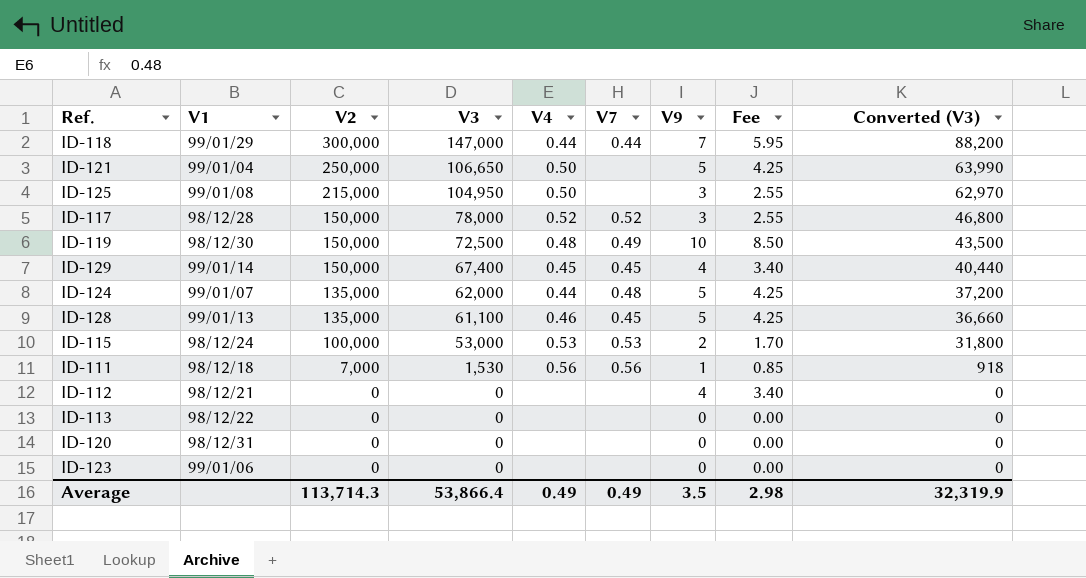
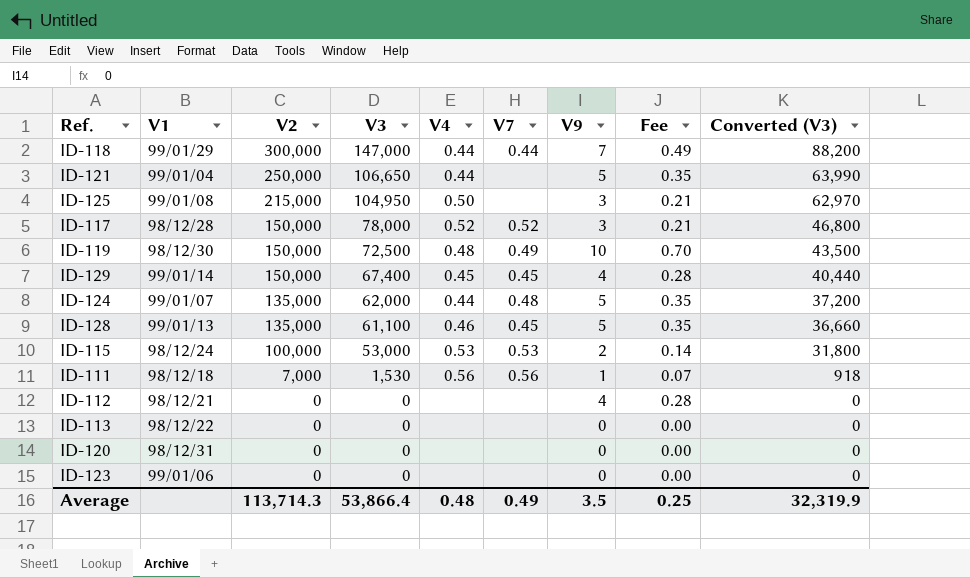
column Fee | formula: [V9] * 0.85 -> [V9] * 0.07
ID-121 | V4: 0.50 -> 0.44
Average | V4: 0.49 -> 0.48
Average | Fee: 2.98 -> 0.25

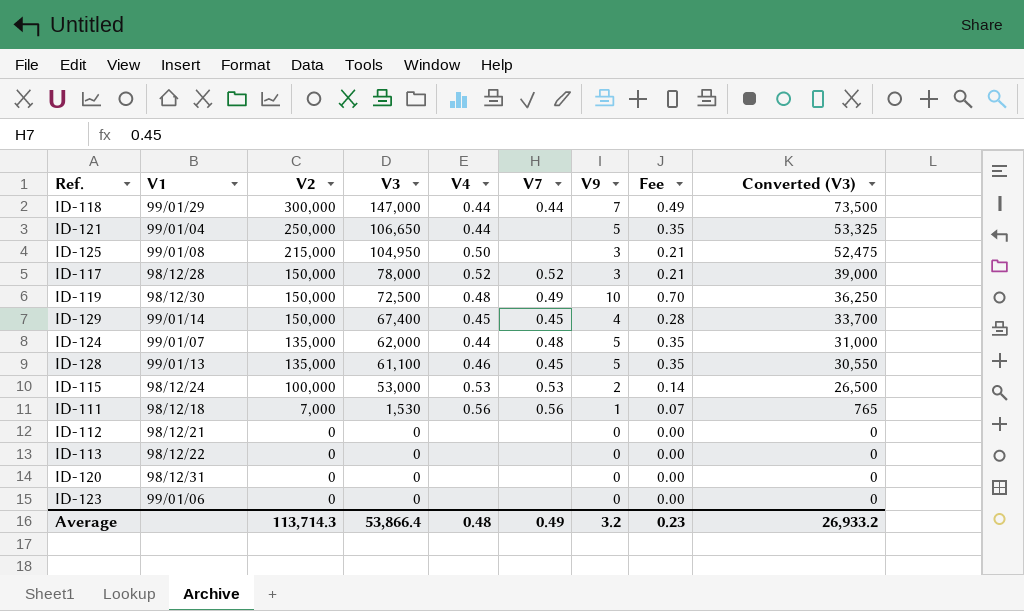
column Converted (V3) | formula: [V3] * 0.6 -> [V3] * 0.5
ID-112 | V9: 4 -> 0
ID-112 | Fee: 0.28 -> 0.00
Average | V9: 3.5 -> 3.2
Average | Fee: 0.25 -> 0.23
Average | Converted (V3): 32,319.9 -> 26,933.2

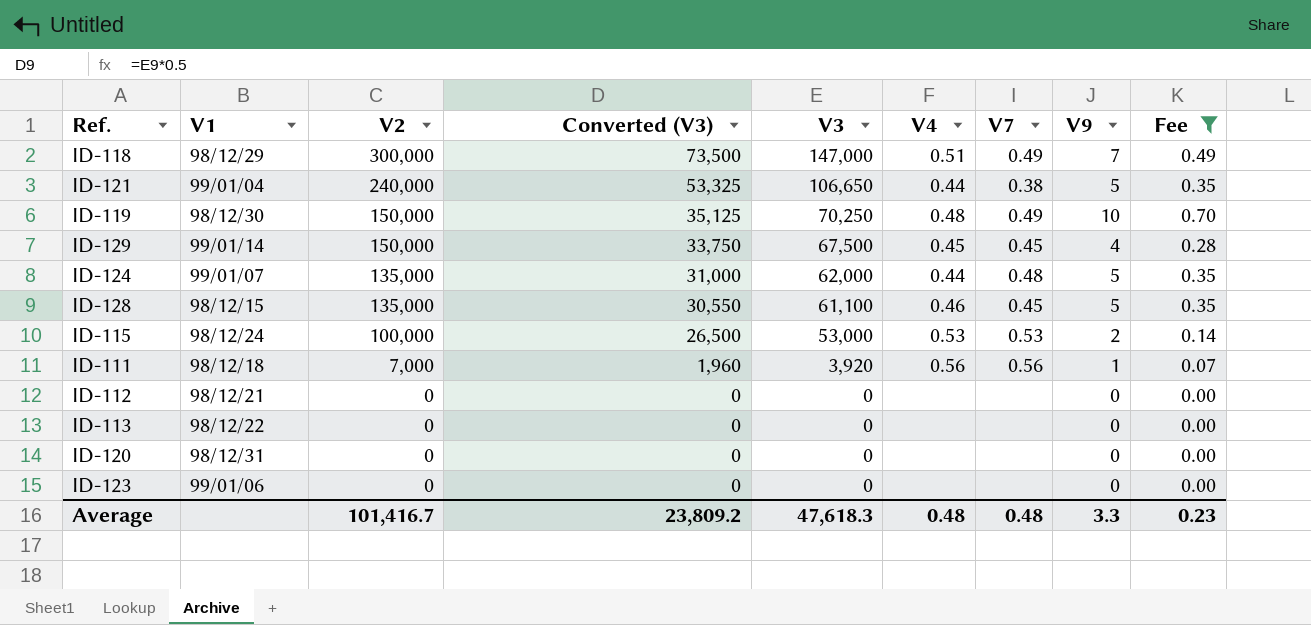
filter: none -> Fee != 0.21
column Converted (V3) | position: 9 -> 4
ID-118 | V1: 99/01/29 -> 98/12/29
ID-118 | V4: 0.44 -> 0.51
ID-118 | V7: 0.44 -> 0.49
ID-121 | V2: 250,000 -> 240,000
ID-121 | V7: none -> 0.38
ID-119 | Converted (V3): 36,250 -> 35,125
ID-119 | V3: 72,500 -> 70,250
ID-129 | Converted (V3): 33,700 -> 33,750
ID-129 | V3: 67,400 -> 67,500
ID-128 | V1: 99/01/13 -> 98/12/15
ID-111 | Converted (V3): 765 -> 1,960
ID-111 | V3: 1,530 -> 3,920
Average | V2: 113,714.3 -> 101,416.7
Average | Converted (V3): 26,933.2 -> 23,809.2
Average | V3: 53,866.4 -> 47,618.3
Average | V7: 0.49 -> 0.48
Average | V9: 3.2 -> 3.3

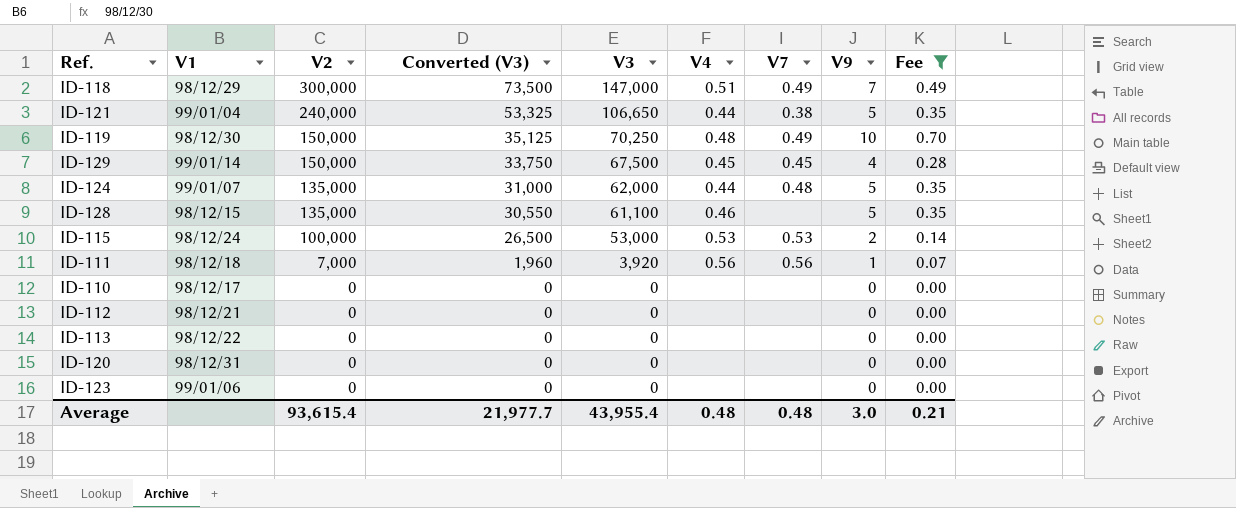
ID-128 | V7: 0.45 -> none
row ID-110: none -> 98/12/17 | 0 | 0 | 0 | none | none | 0 | 0.00
Average | V2: 101,416.7 -> 93,615.4
Average | Converted (V3): 23,809.2 -> 21,977.7
Average | V3: 47,618.3 -> 43,955.4
Average | V9: 3.3 -> 3.0
Average | Fee: 0.23 -> 0.21

